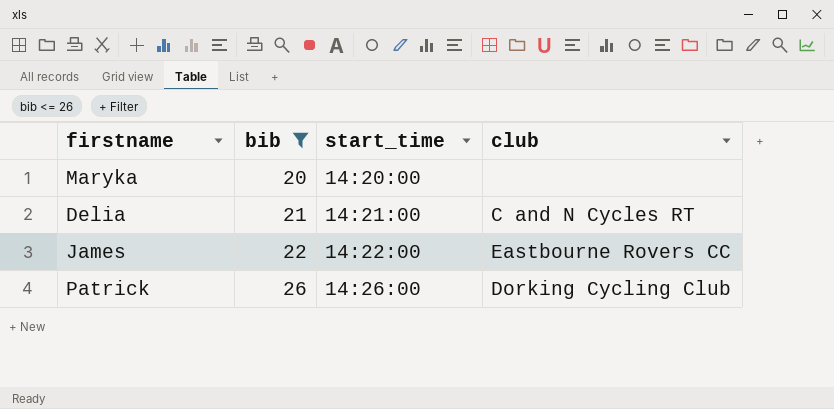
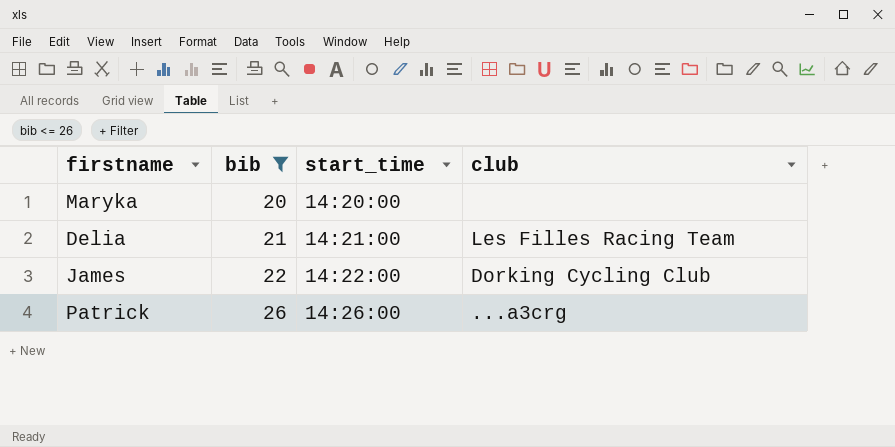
Delia | club: C and N Cycles RT -> Les Filles Racing Team
James | club: Eastbourne Rovers CC -> Dorking Cycling Club
Patrick | club: Dorking Cycling Club -> ...a3crg

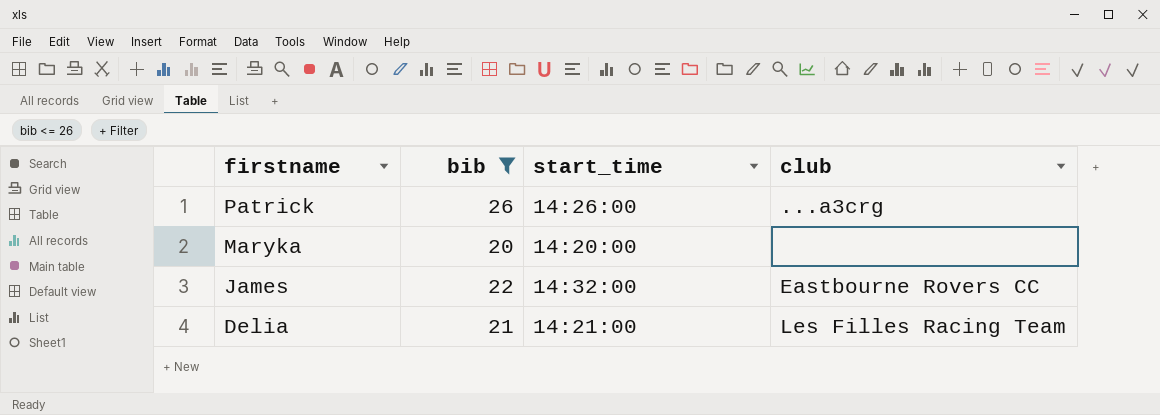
row order: bib ascending -> firstname descending
James | start_time: 14:22:00 -> 14:32:00
James | club: Dorking Cycling Club -> Eastbourne Rovers CC

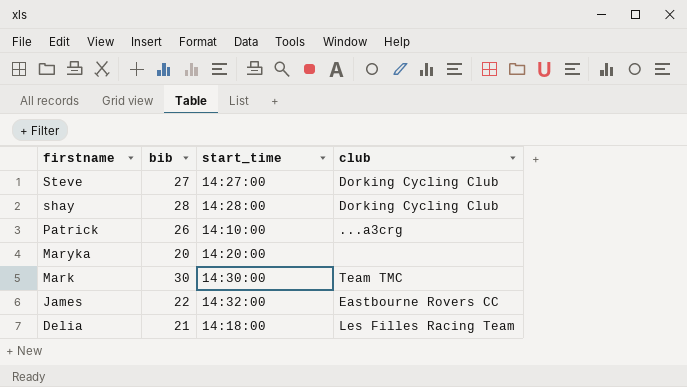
filter: bib <= 26 -> none
Patrick | start_time: 14:26:00 -> 14:10:00
Delia | start_time: 14:21:00 -> 14:18:00

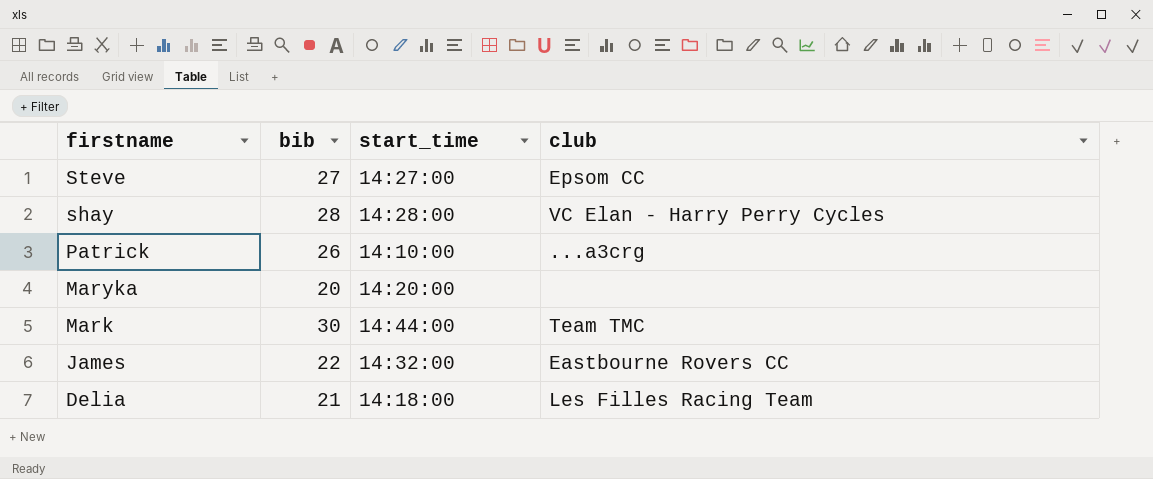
Steve | club: Dorking Cycling Club -> Epsom CC
shay | club: Dorking Cycling Club -> VC Elan - Harry Perry Cycles
Mark | start_time: 14:30:00 -> 14:44:00

